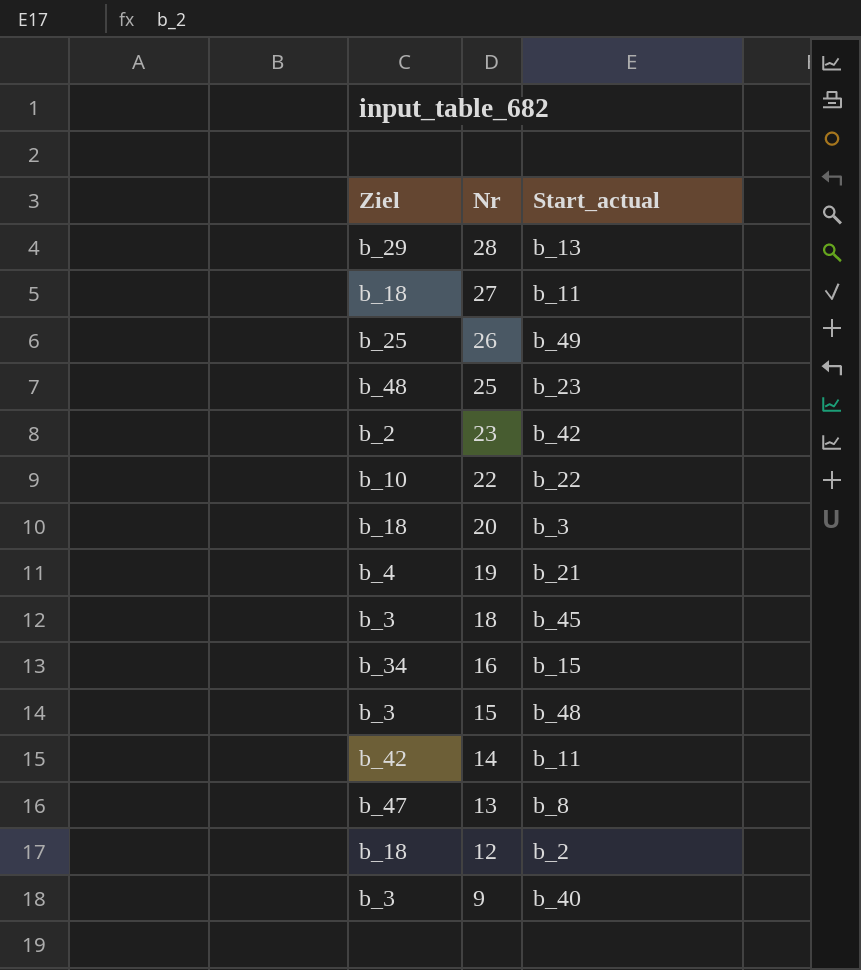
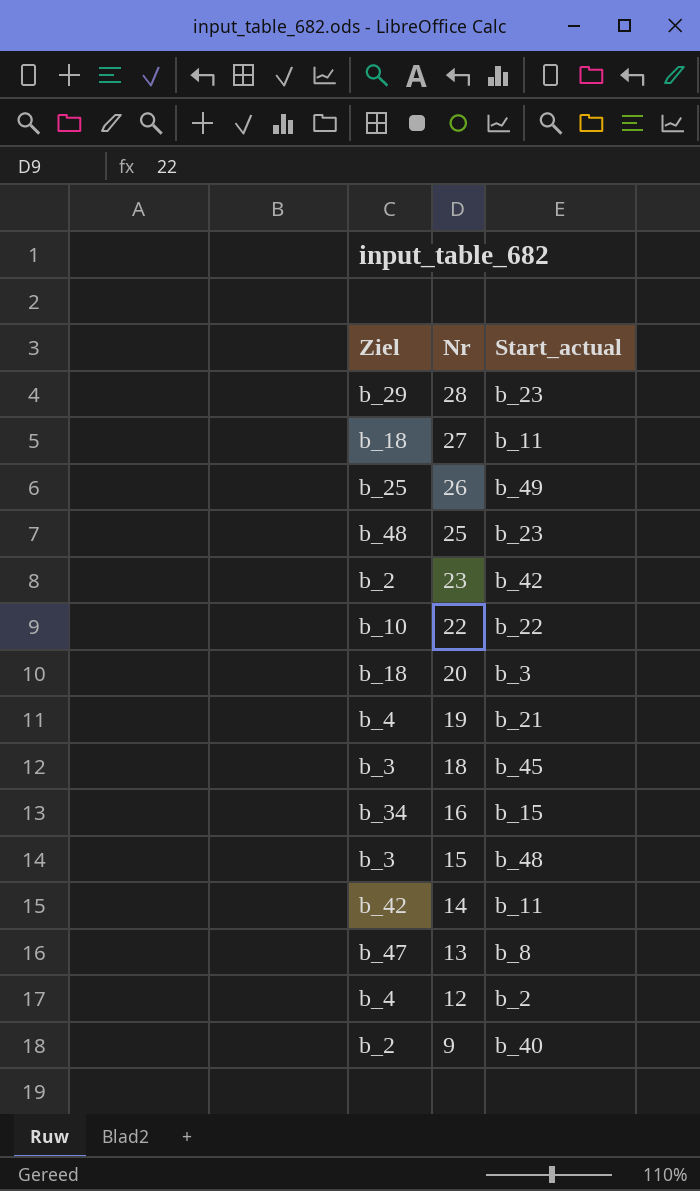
28 | Start_actual: b_13 -> b_23
12 | Ziel: b_18 -> b_4
9 | Ziel: b_3 -> b_2

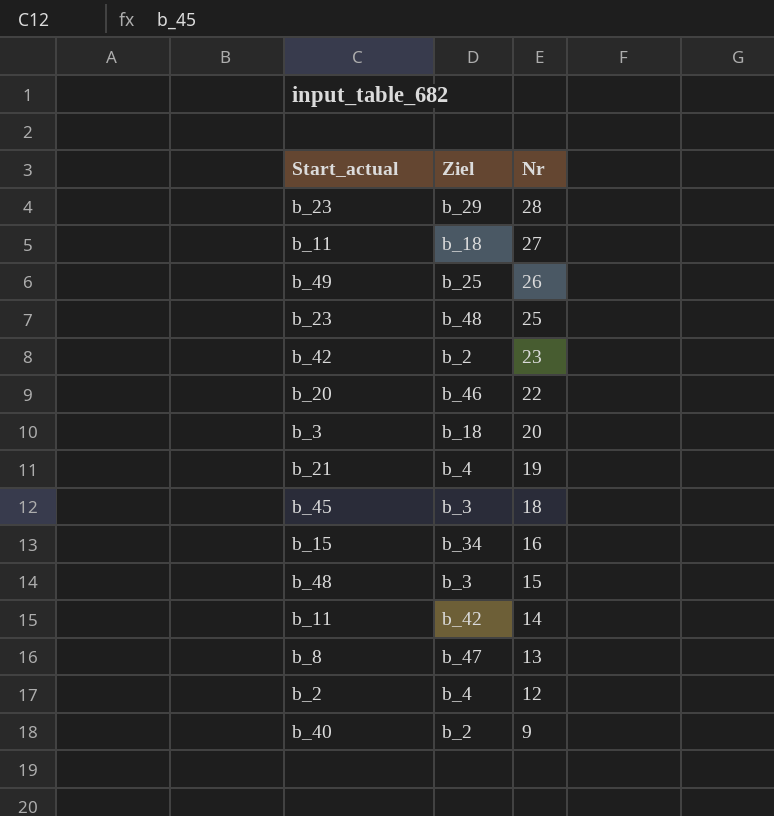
column Start_actual | position: 3 -> 1
22 | Start_actual: b_22 -> b_20
22 | Ziel: b_10 -> b_46

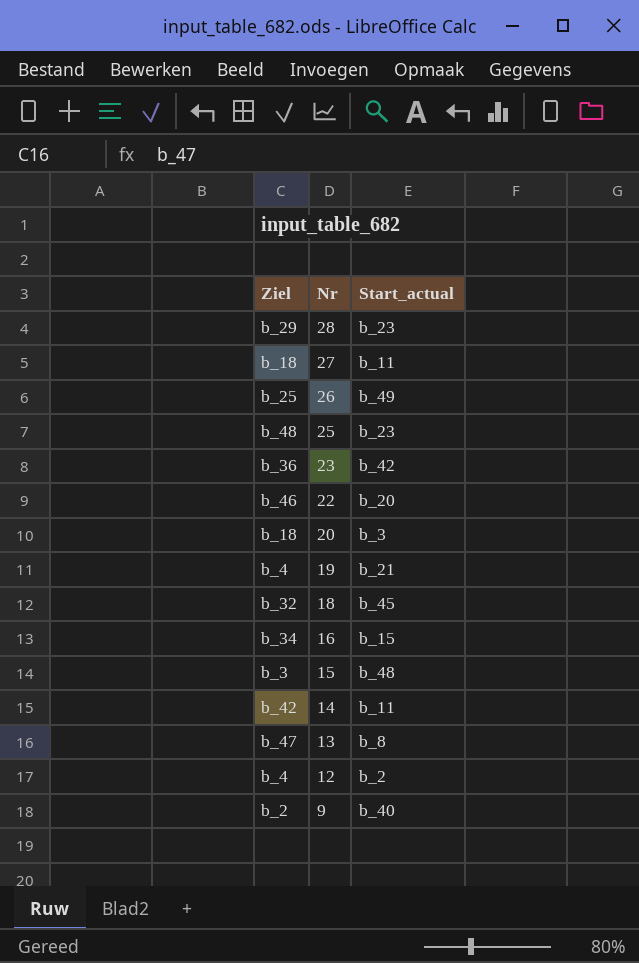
column Start_actual | position: 1 -> 3
23 | Ziel: b_2 -> b_36
18 | Ziel: b_3 -> b_32

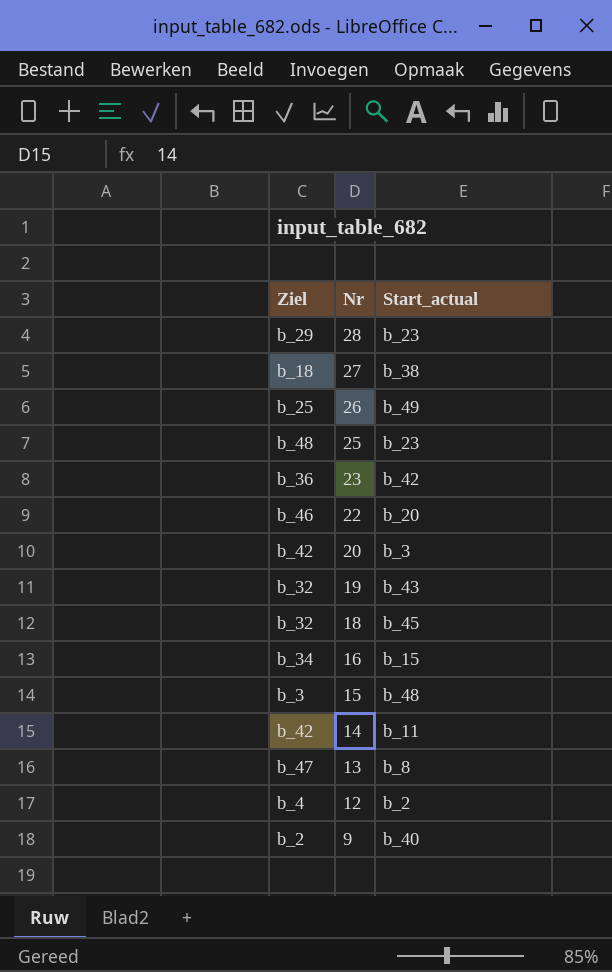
27 | Start_actual: b_11 -> b_38
20 | Ziel: b_18 -> b_42
19 | Ziel: b_4 -> b_32
19 | Start_actual: b_21 -> b_43

